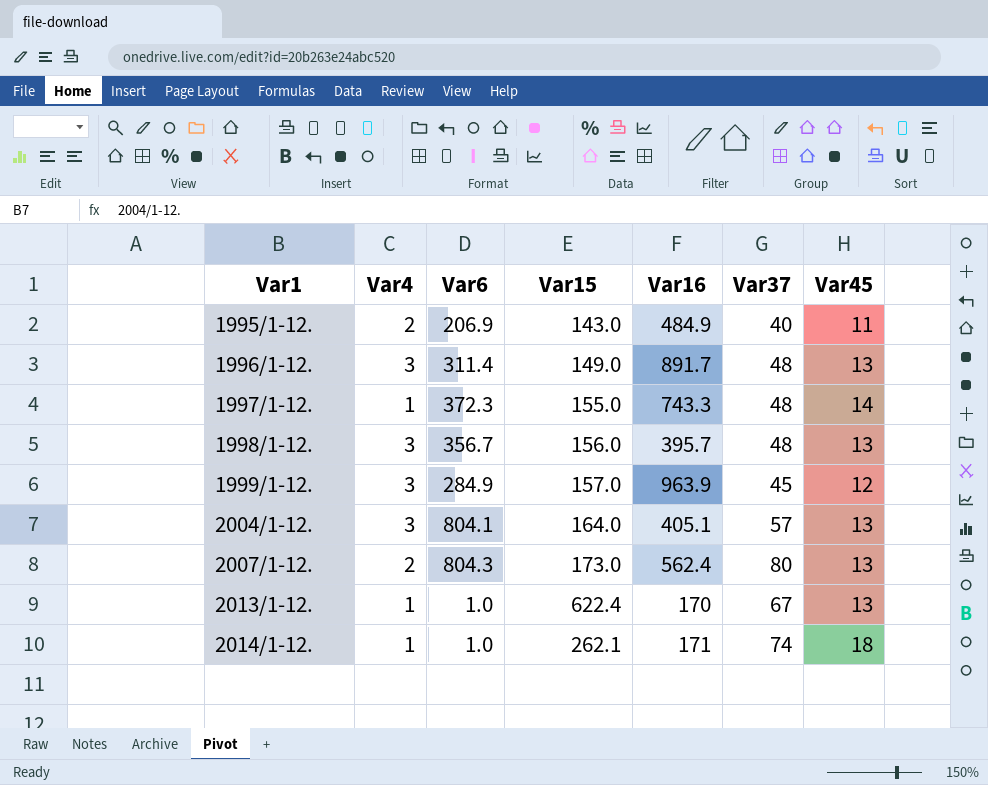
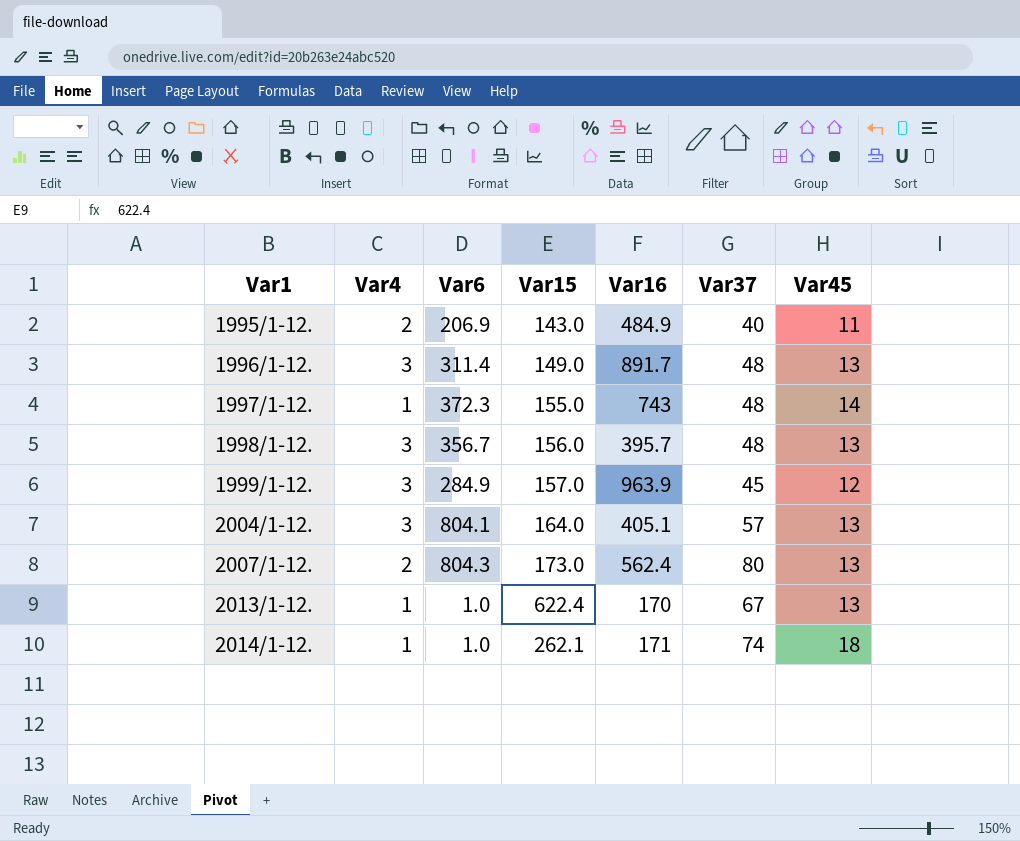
1997/1-12. | Var16: 743.3 -> 743

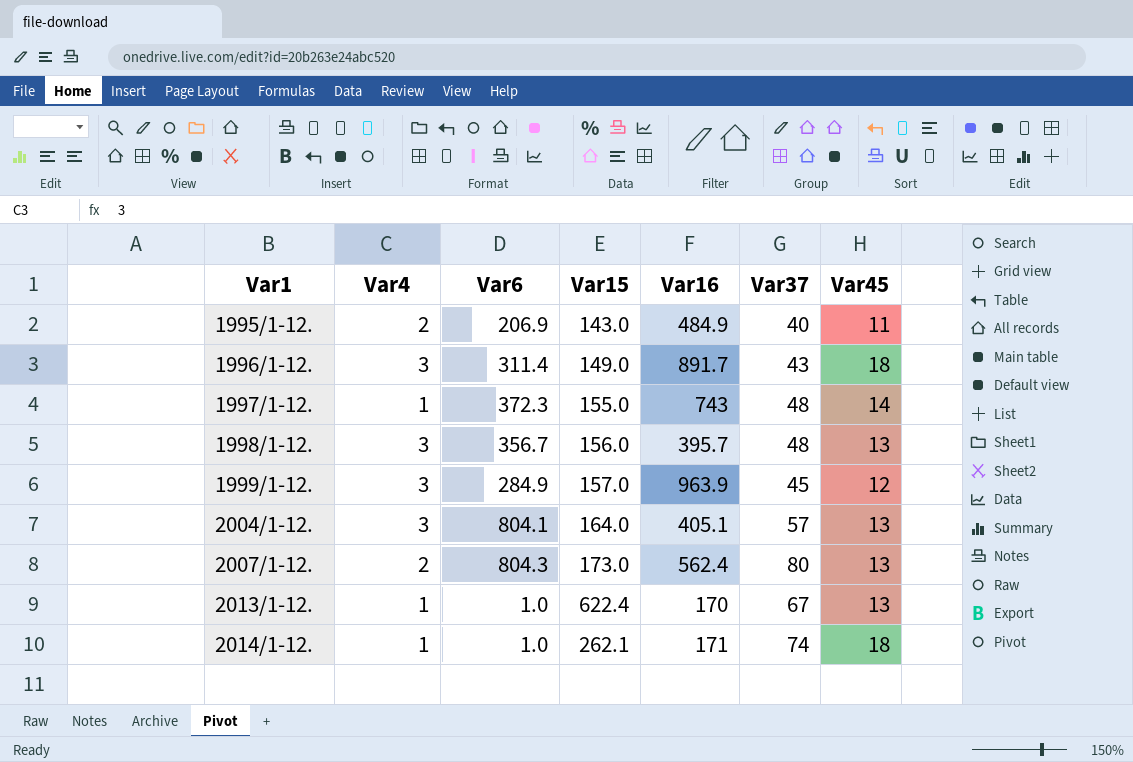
1996/1-12. | Var37: 48 -> 43
1996/1-12. | Var45: 13 -> 18

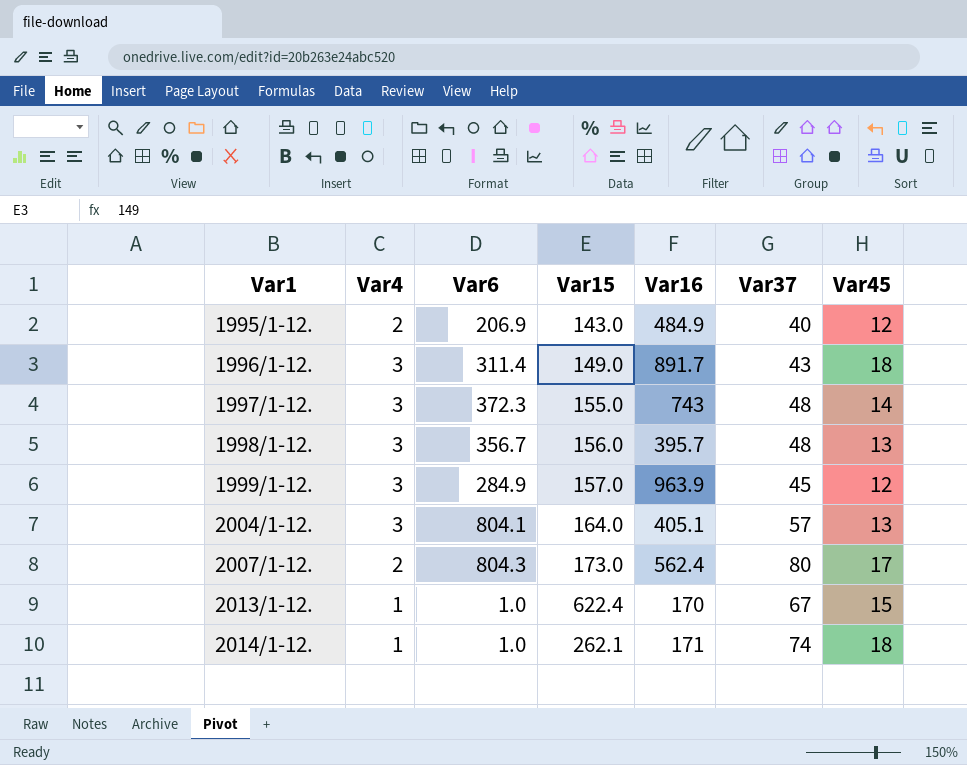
1995/1-12. | Var45: 11 -> 12
1997/1-12. | Var4: 1 -> 3
2007/1-12. | Var45: 13 -> 17
2013/1-12. | Var45: 13 -> 15

